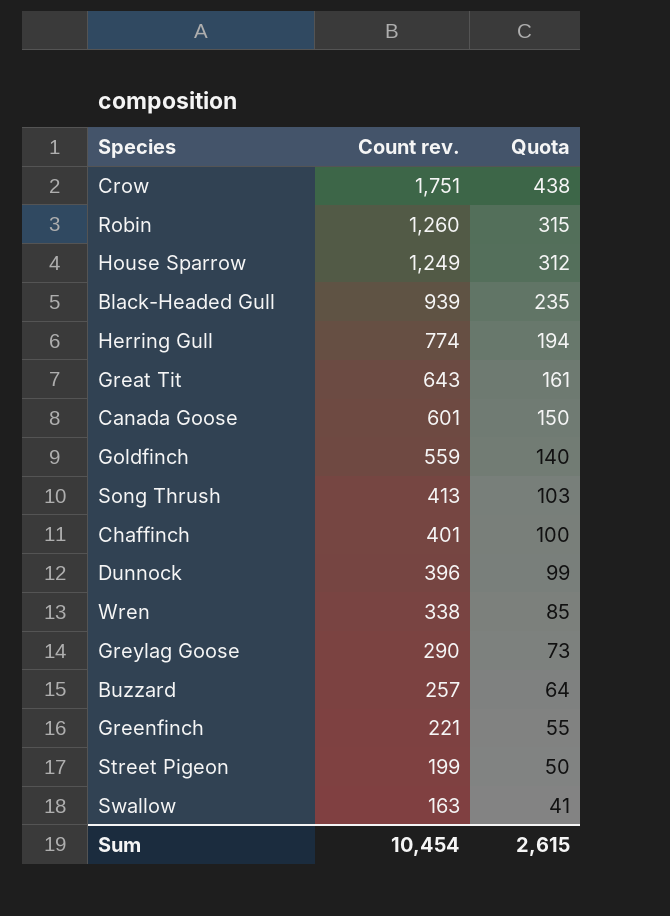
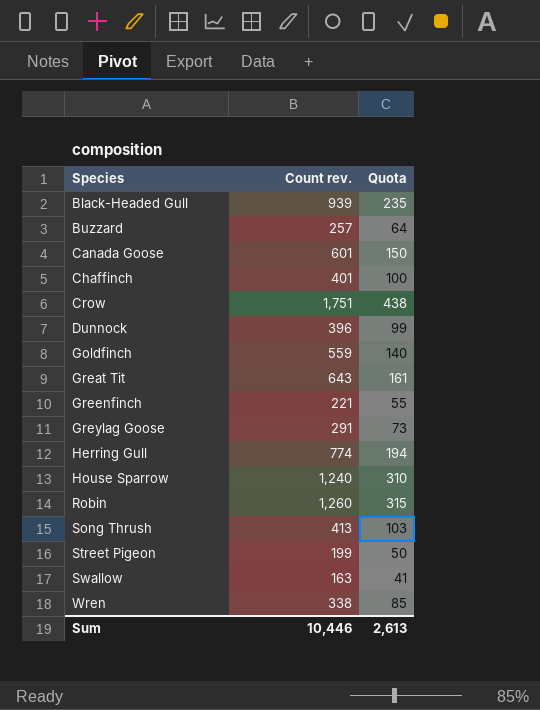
row order: Count rev. descending -> Species ascending
Greylag Goose | Count rev.: 290 -> 291
House Sparrow | Count rev.: 1,249 -> 1,240
House Sparrow | Quota: 312 -> 310
Sum | Count rev.: 10,454 -> 10,446
Sum | Quota: 2,615 -> 2,613

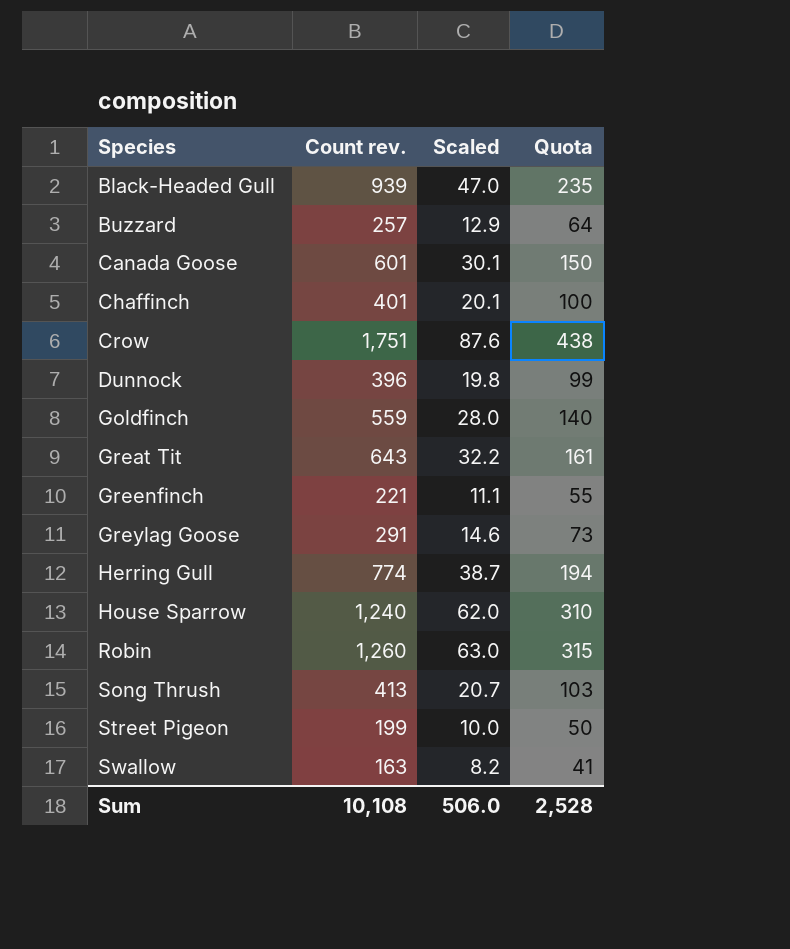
column Scaled | formula: none -> [Count rev.] * 0.05
row Wren: 338 | 85 -> none
Sum | Count rev.: 10,446 -> 10,108
Sum | Quota: 2,613 -> 2,528

